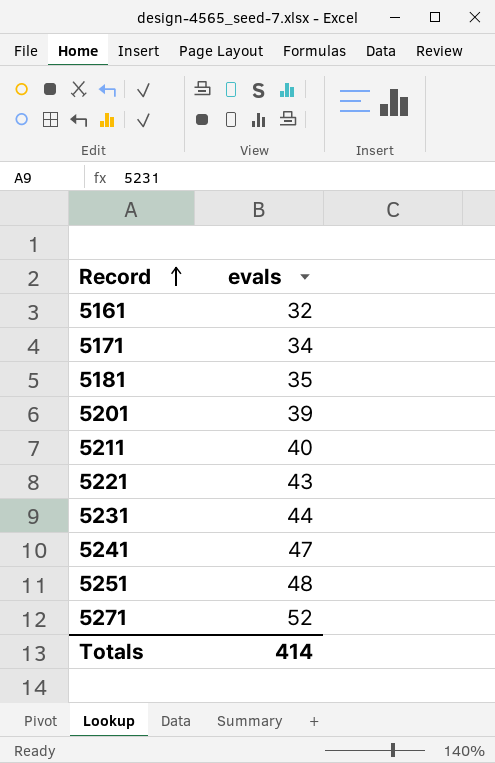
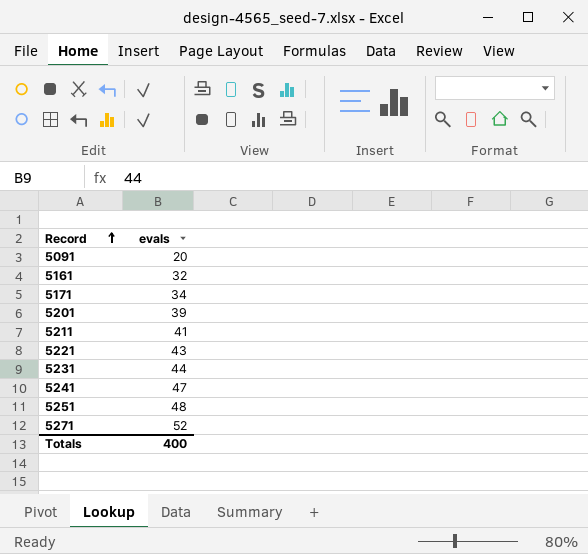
row 5181: 35 -> none
row 5091: none -> 20
5211 | evals: 40 -> 41
Totals | evals: 414 -> 400

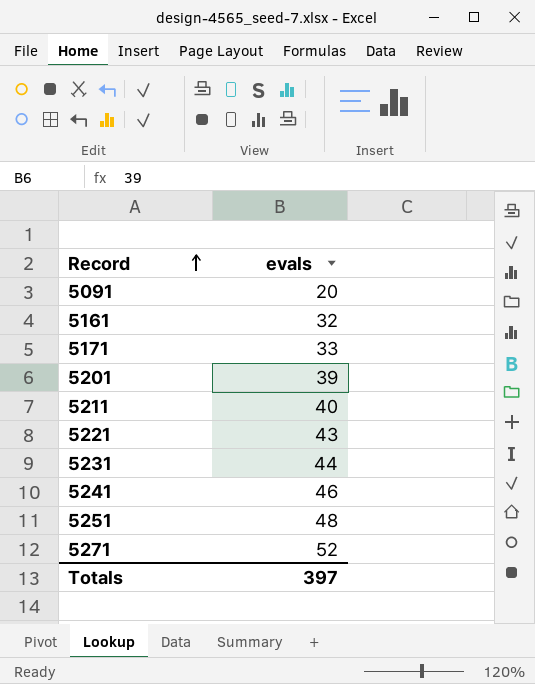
5171 | evals: 34 -> 33
5211 | evals: 41 -> 40
5241 | evals: 47 -> 46
Totals | evals: 400 -> 397

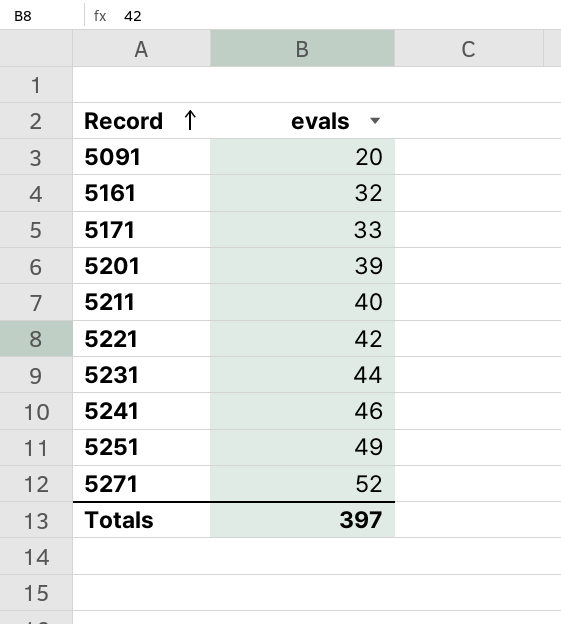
5221 | evals: 43 -> 42
5251 | evals: 48 -> 49

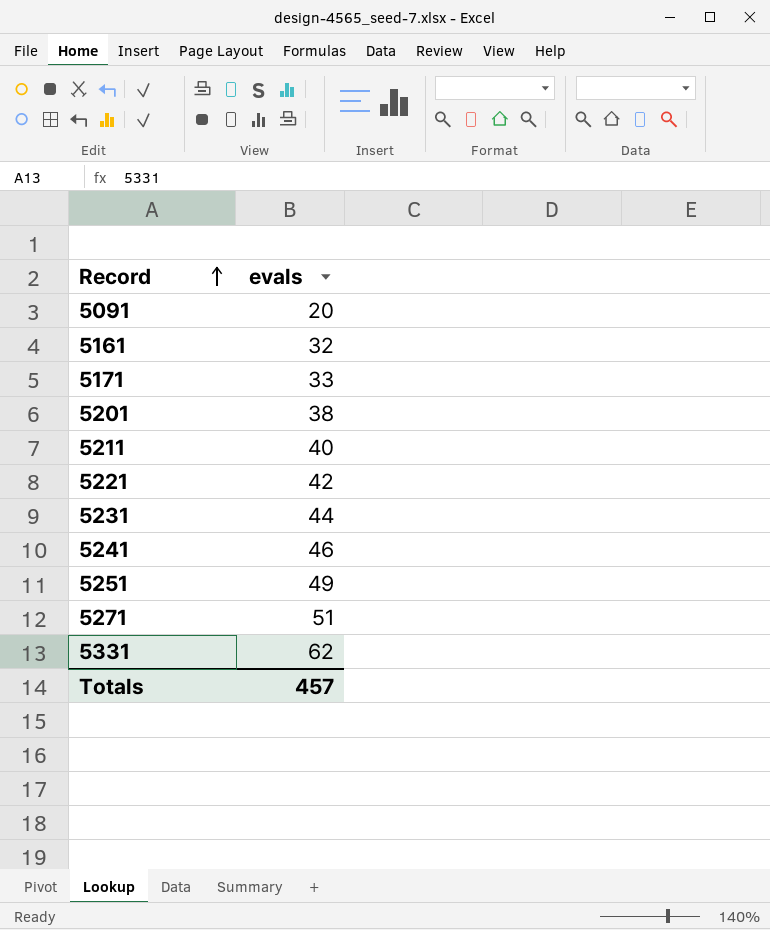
5201 | evals: 39 -> 38
5271 | evals: 52 -> 51
row 5331: none -> 62
Totals | evals: 397 -> 457

